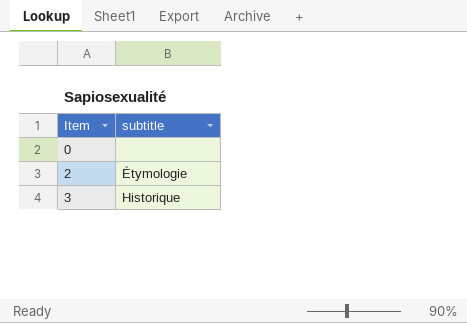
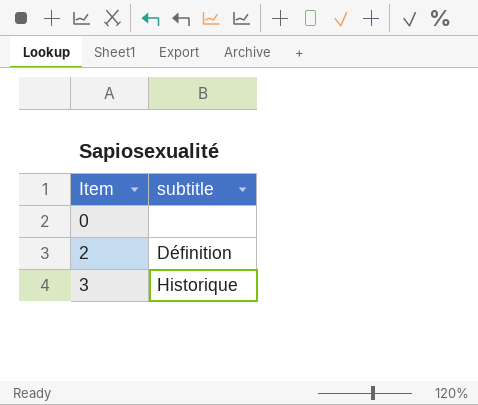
2 | subtitle: Étymologie -> Définition

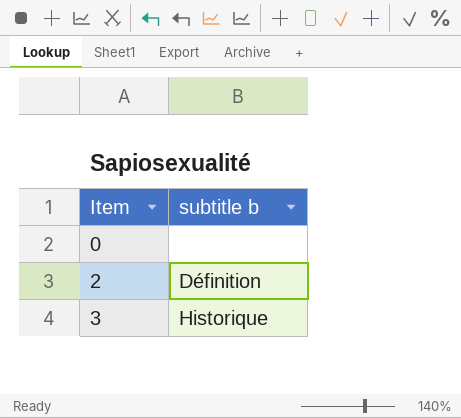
column name: subtitle -> subtitle b

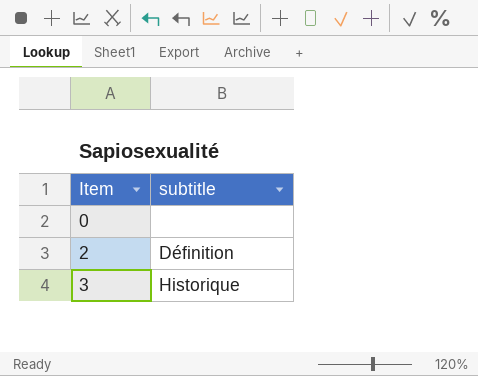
column name: subtitle b -> subtitle

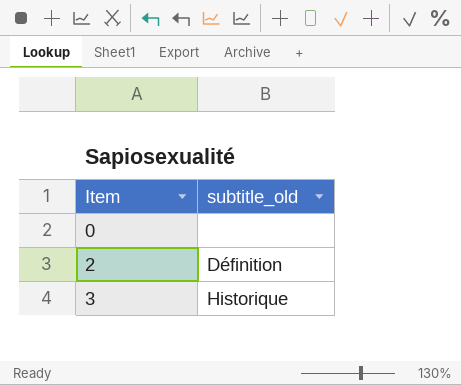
column name: subtitle -> subtitle_old

